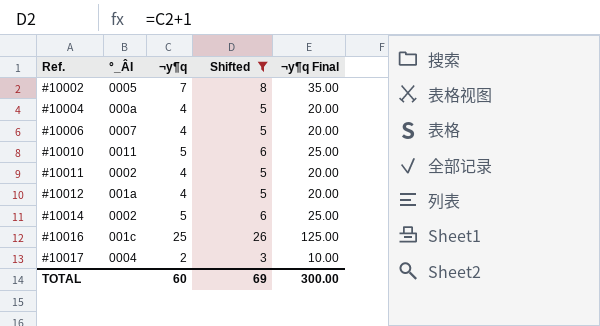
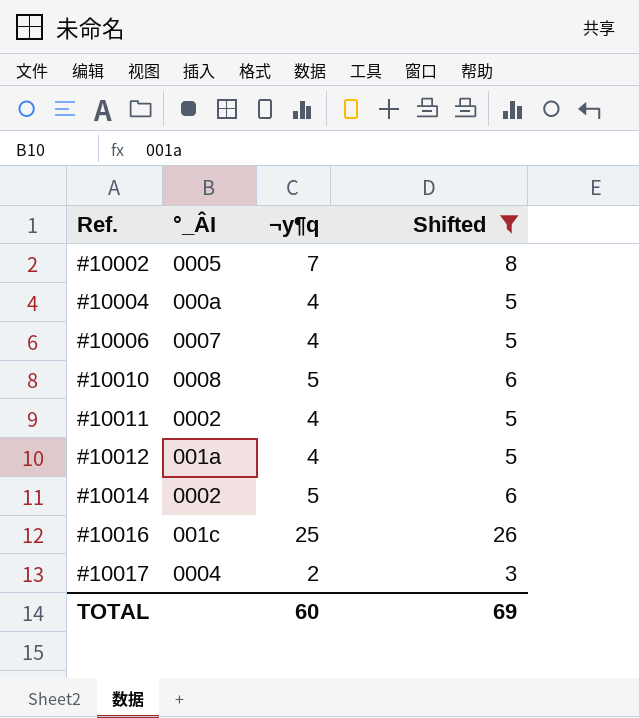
column ¬y¶q Final | formula: [¬y¶q] * 5 -> none
#10010 | °_ÂI: 0011 -> 0008

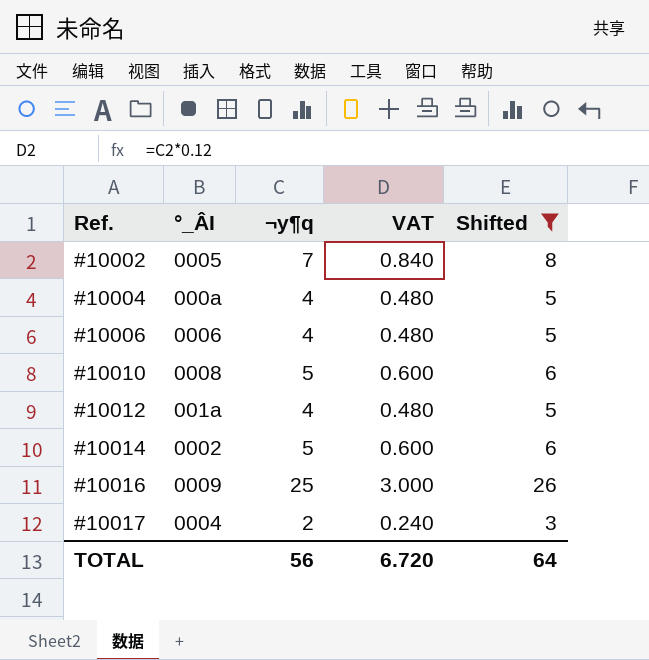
column VAT | formula: none -> [¬y¶q] * 0.12
row #10011: 0002 | 4 | 5 -> none
#10006 | °_ÂI: 0007 -> 0006
#10016 | °_ÂI: 001c -> 0009
TOTAL | ¬y¶q: 60 -> 56
TOTAL | Shifted: 69 -> 64

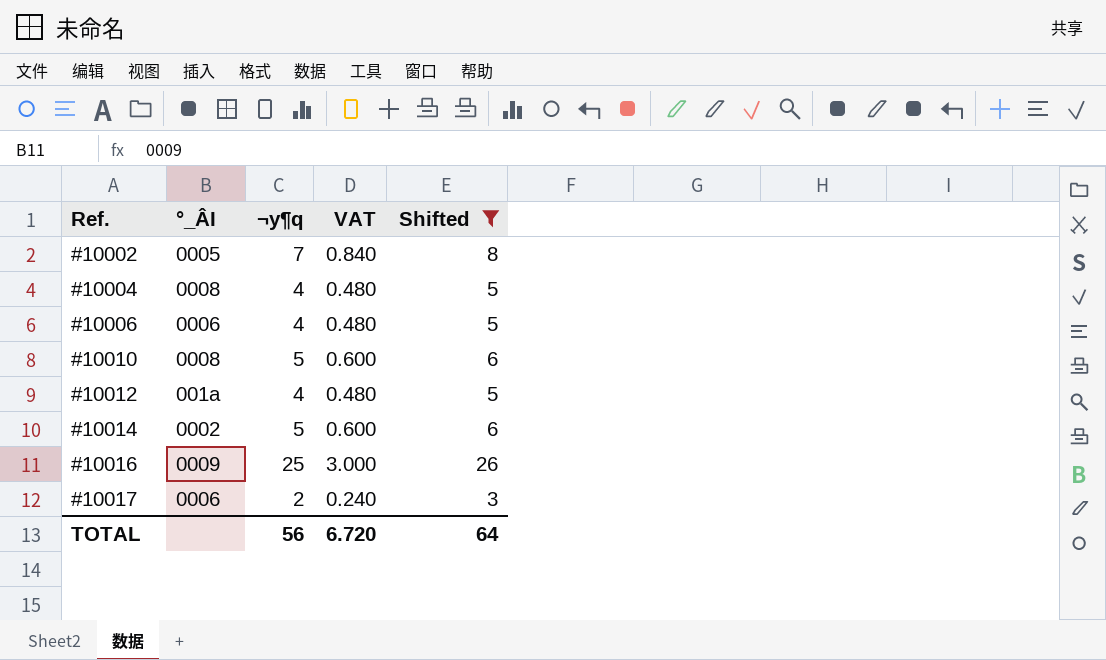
#10004 | °_ÂI: 000a -> 0008
#10017 | °_ÂI: 0004 -> 0006

